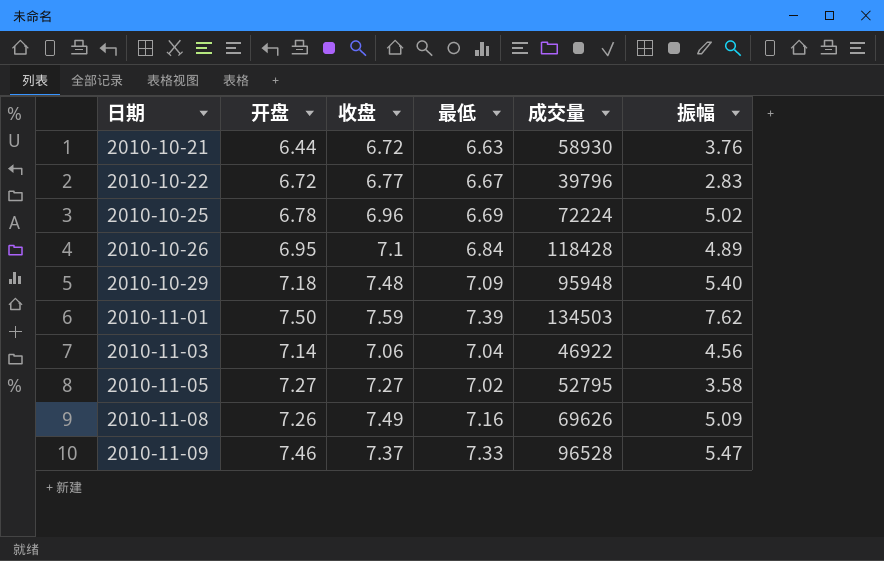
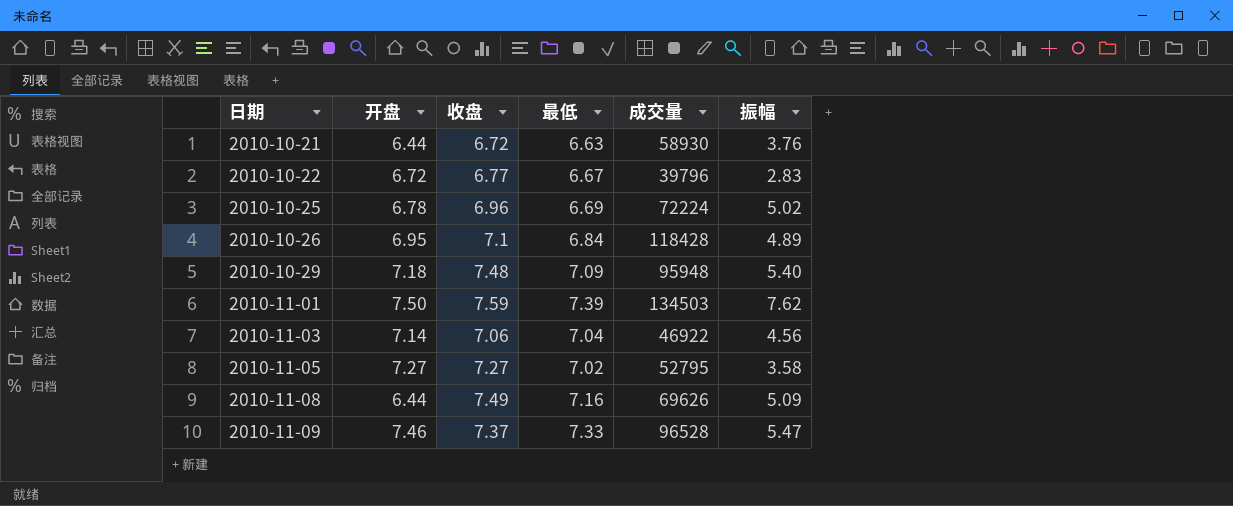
2010-11-08 | 开盘: 7.26 -> 6.44

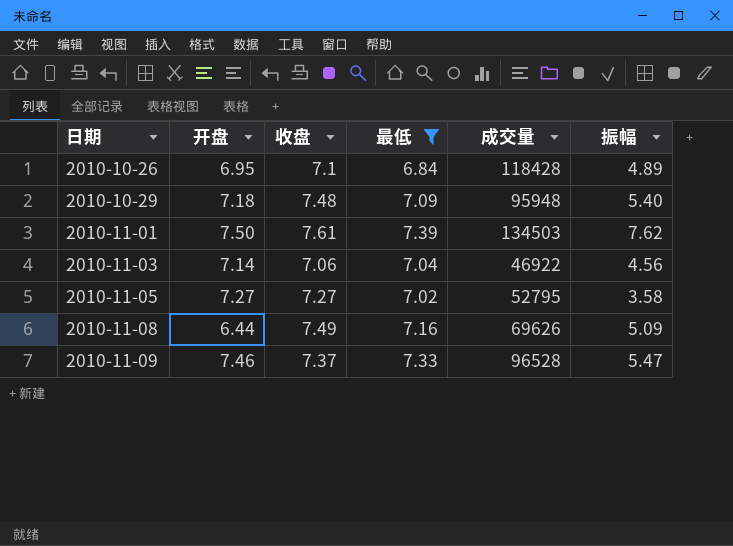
filter: none -> 最低 >= 6.84
2010-11-01 | 收盘: 7.59 -> 7.61

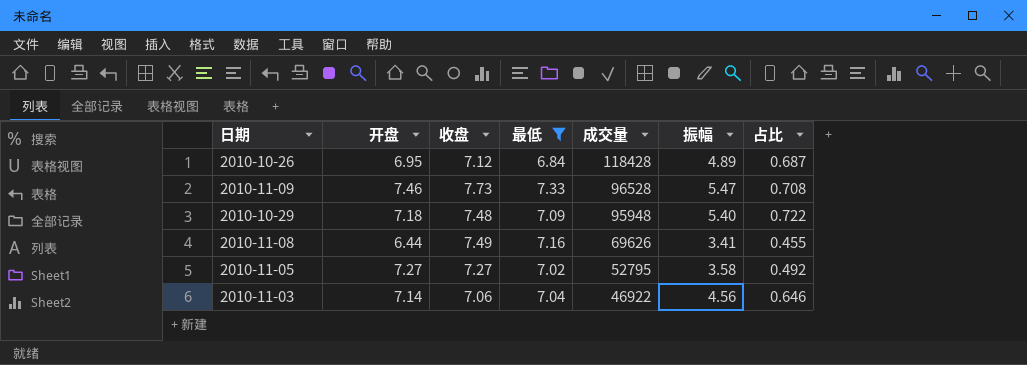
row order: 日期 ascending -> 成交量 descending
column 占比 | formula: none -> [振幅] / [收盘]
row 2010-11-01: 7.50 | 7.61 | 7.39 | 134503 | 7.62 -> none
2010-10-26 | 收盘: 7.1 -> 7.12
2010-11-09 | 收盘: 7.37 -> 7.73
2010-11-08 | 振幅: 5.09 -> 3.41

